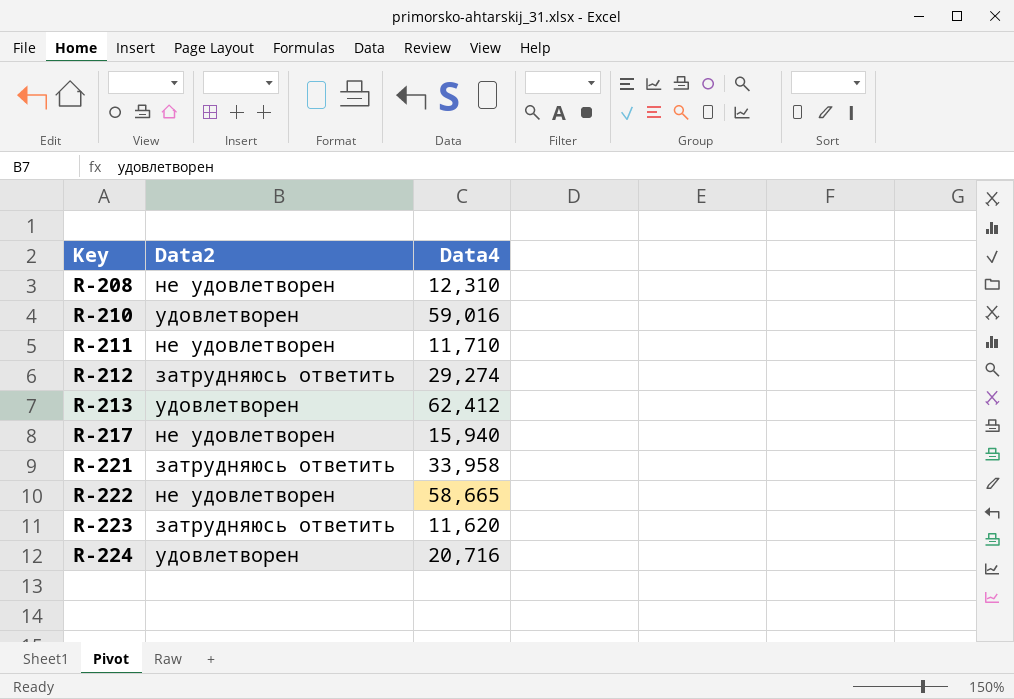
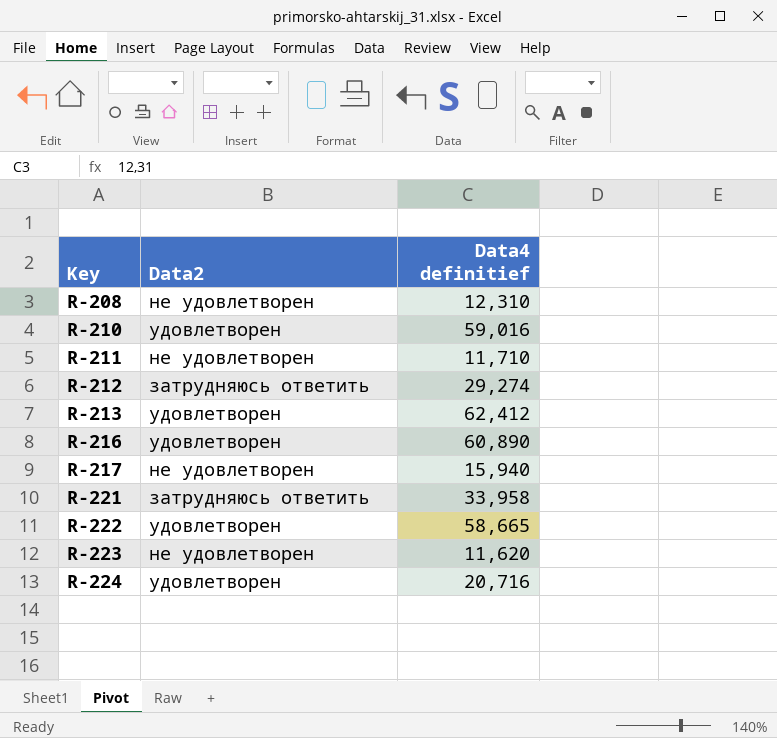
column name: Data4 -> Data4 definitief
row R-216: none -> удовлетворен | 60,890
R-222 | Data2: не удовлетворен -> удовлетворен
R-223 | Data2: затрудняюсь ответить -> не удовлетворен

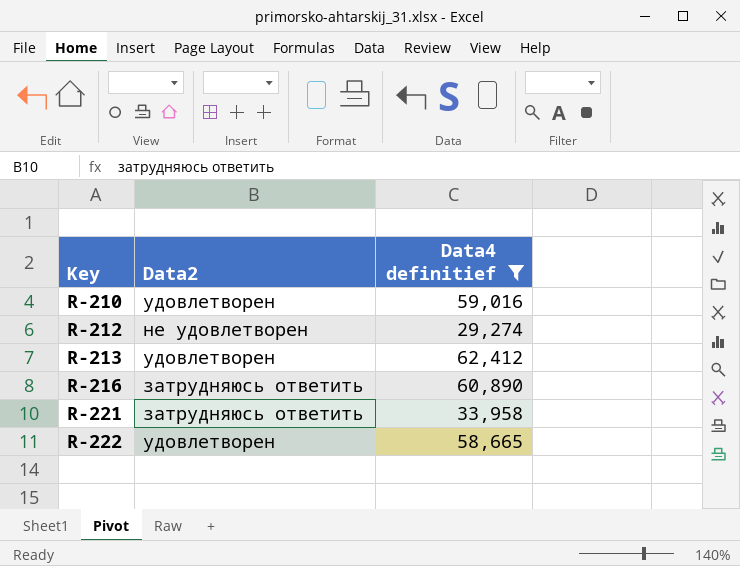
filter: none -> Data4 definitief >= 29,274
R-212 | Data2: затрудняюсь ответить -> не удовлетворен
R-216 | Data2: удовлетворен -> затрудняюсь ответить

